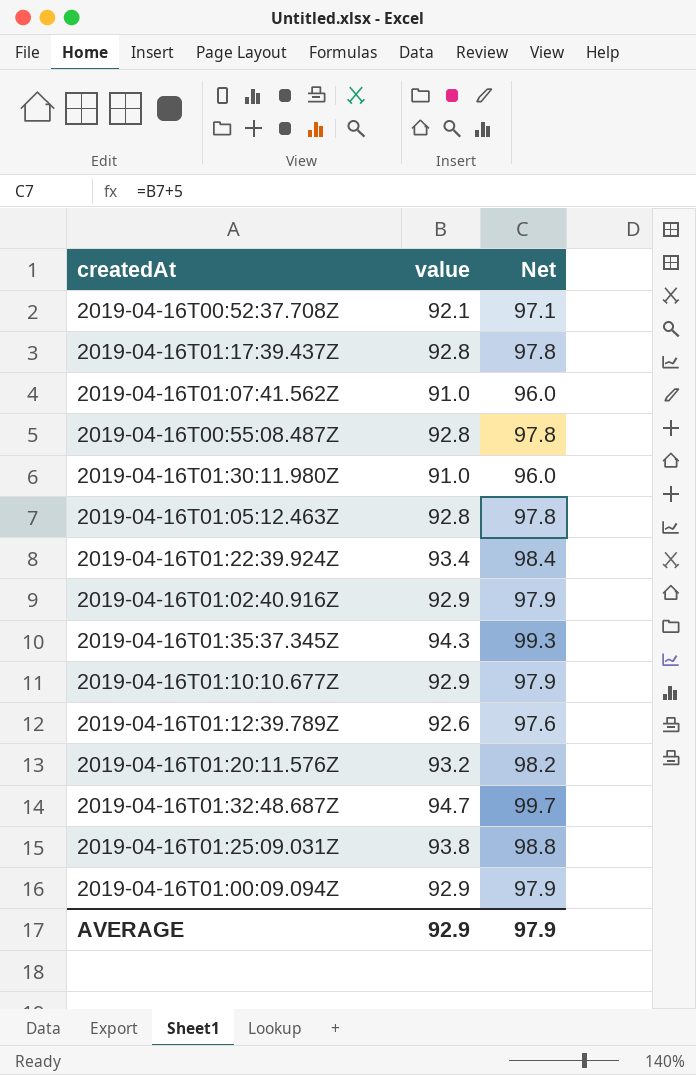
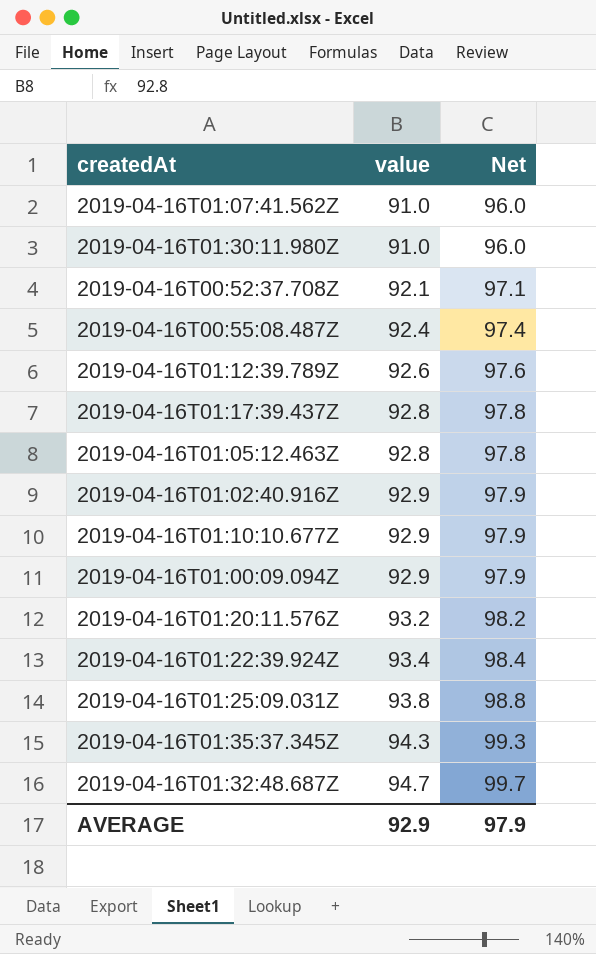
row order: none -> value ascending
2019-04-16T00:55:08.487Z | value: 92.8 -> 92.4
2019-04-16T00:55:08.487Z | Net: 97.8 -> 97.4

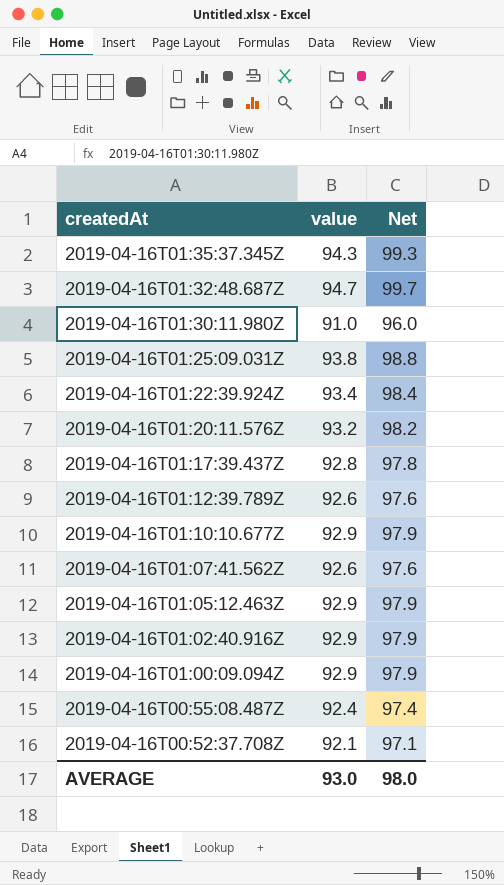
row order: value ascending -> createdAt descending
2019-04-16T01:07:41.562Z | value: 91.0 -> 92.6
2019-04-16T01:07:41.562Z | Net: 96.0 -> 97.6
2019-04-16T01:05:12.463Z | value: 92.8 -> 92.9
2019-04-16T01:05:12.463Z | Net: 97.8 -> 97.9
AVERAGE | value: 92.9 -> 93.0
AVERAGE | Net: 97.9 -> 98.0

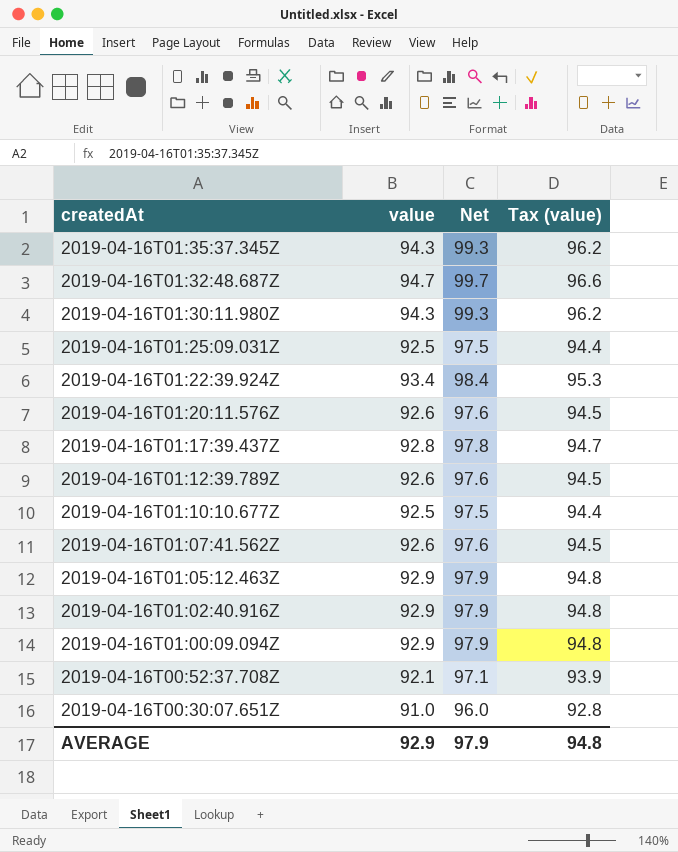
column Tax (value) | formula: none -> [value] * 1.02
row 2019-04-16T00:55:08.487Z: 92.4 | 97.4 -> none
2019-04-16T01:30:11.980Z | value: 91.0 -> 94.3
2019-04-16T01:30:11.980Z | Net: 96.0 -> 99.3
2019-04-16T01:25:09.031Z | value: 93.8 -> 92.5
2019-04-16T01:25:09.031Z | Net: 98.8 -> 97.5
2019-04-16T01:20:11.576Z | value: 93.2 -> 92.6
2019-04-16T01:20:11.576Z | Net: 98.2 -> 97.6
2019-04-16T01:10:10.677Z | value: 92.9 -> 92.5
2019-04-16T01:10:10.677Z | Net: 97.9 -> 97.5
row 2019-04-16T00:30:07.651Z: none -> 91.0 | 96.0 | 92.8
AVERAGE | value: 93.0 -> 92.9
AVERAGE | Net: 98.0 -> 97.9

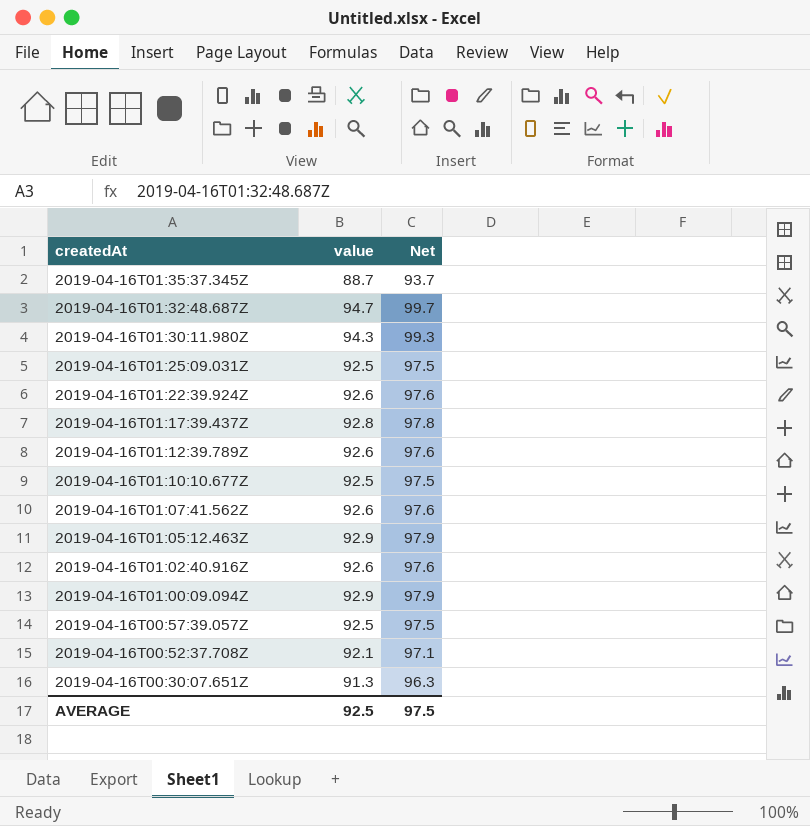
column Tax (value) | formula: [value] * 1.02 -> none
row 2019-04-16T01:20:11.576Z: 92.6 | 97.6 | 94.5 -> none
2019-04-16T01:35:37.345Z | value: 94.3 -> 88.7
2019-04-16T01:35:37.345Z | Net: 99.3 -> 93.7
2019-04-16T01:22:39.924Z | value: 93.4 -> 92.6
2019-04-16T01:22:39.924Z | Net: 98.4 -> 97.6
2019-04-16T01:02:40.916Z | value: 92.9 -> 92.6
2019-04-16T01:02:40.916Z | Net: 97.9 -> 97.6
row 2019-04-16T00:57:39.057Z: none -> 92.5 | 97.5
2019-04-16T00:30:07.651Z | value: 91.0 -> 91.3
2019-04-16T00:30:07.651Z | Net: 96.0 -> 96.3
AVERAGE | value: 92.9 -> 92.5
AVERAGE | Net: 97.9 -> 97.5

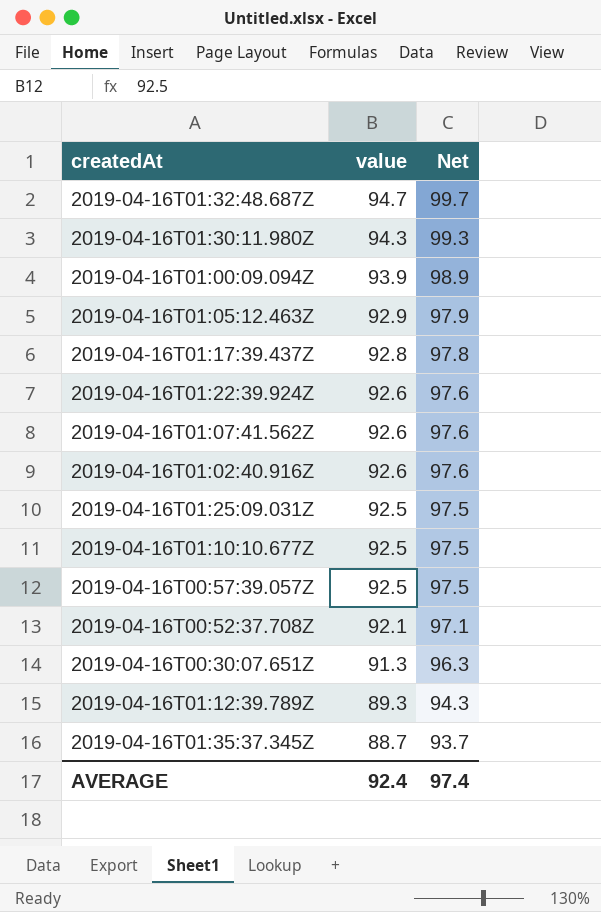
row order: createdAt descending -> value descending
2019-04-16T01:00:09.094Z | value: 92.9 -> 93.9
2019-04-16T01:00:09.094Z | Net: 97.9 -> 98.9
2019-04-16T01:12:39.789Z | value: 92.6 -> 89.3
2019-04-16T01:12:39.789Z | Net: 97.6 -> 94.3
AVERAGE | value: 92.5 -> 92.4
AVERAGE | Net: 97.5 -> 97.4

